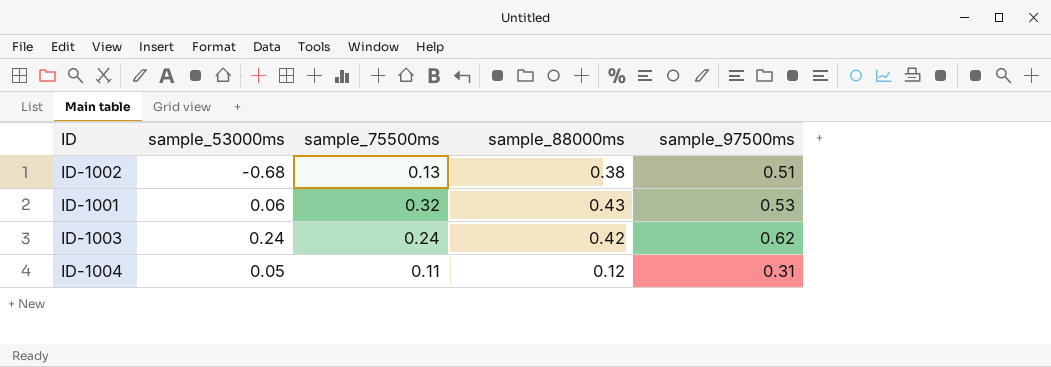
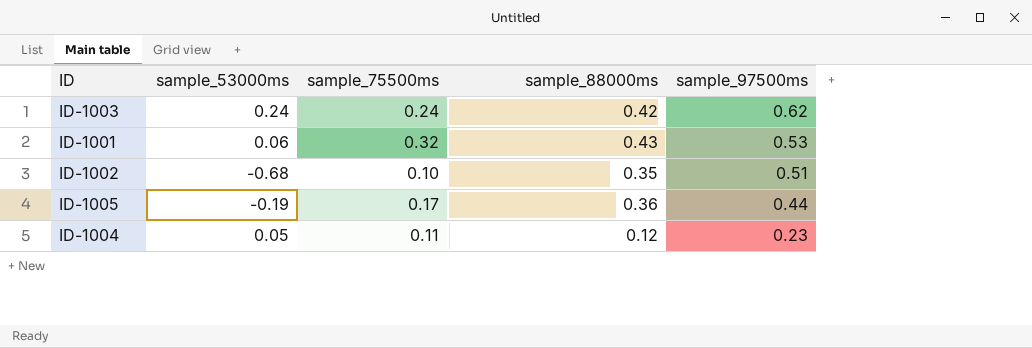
row order: none -> sample_97500ms descending
ID-1002 | sample_75500ms: 0.13 -> 0.10
ID-1002 | sample_88000ms: 0.38 -> 0.35
row ID-1005: none -> -0.19 | 0.17 | 0.36 | 0.44
ID-1004 | sample_97500ms: 0.31 -> 0.23

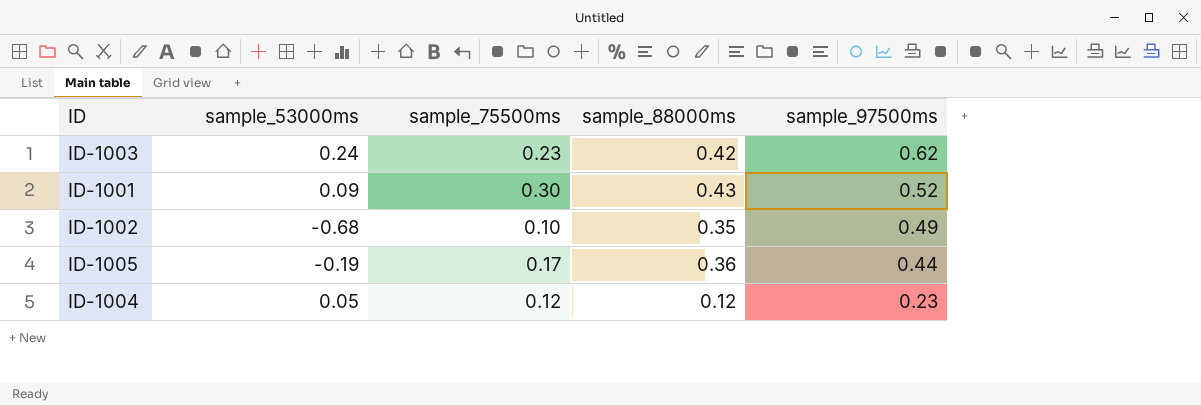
ID-1003 | sample_75500ms: 0.24 -> 0.23
ID-1001 | sample_53000ms: 0.06 -> 0.09
ID-1001 | sample_75500ms: 0.32 -> 0.30
ID-1001 | sample_97500ms: 0.53 -> 0.52
ID-1002 | sample_97500ms: 0.51 -> 0.49
ID-1004 | sample_75500ms: 0.11 -> 0.12

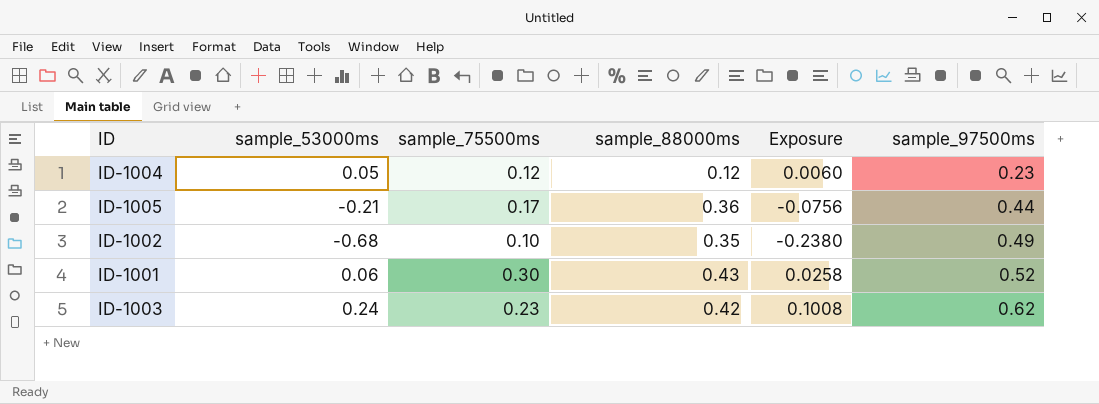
row order: sample_97500ms descending -> sample_97500ms ascending
column Exposure | formula: none -> [sample_53000ms] * [sample_88000ms]
ID-1005 | sample_53000ms: -0.19 -> -0.21
ID-1001 | sample_53000ms: 0.09 -> 0.06

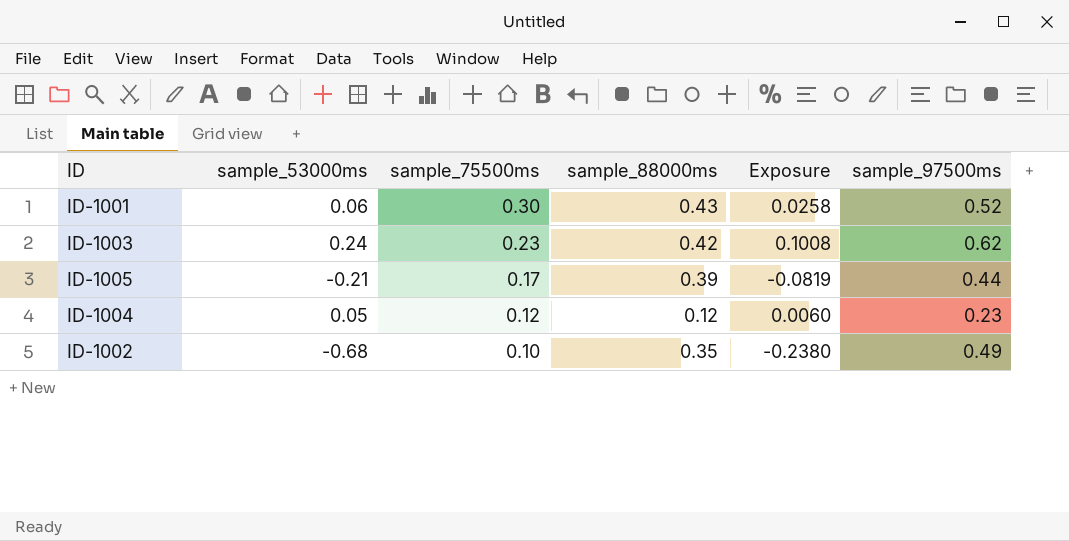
row order: sample_97500ms ascending -> sample_75500ms descending
ID-1005 | sample_88000ms: 0.36 -> 0.39
ID-1005 | Exposure: -0.0756 -> -0.0819

